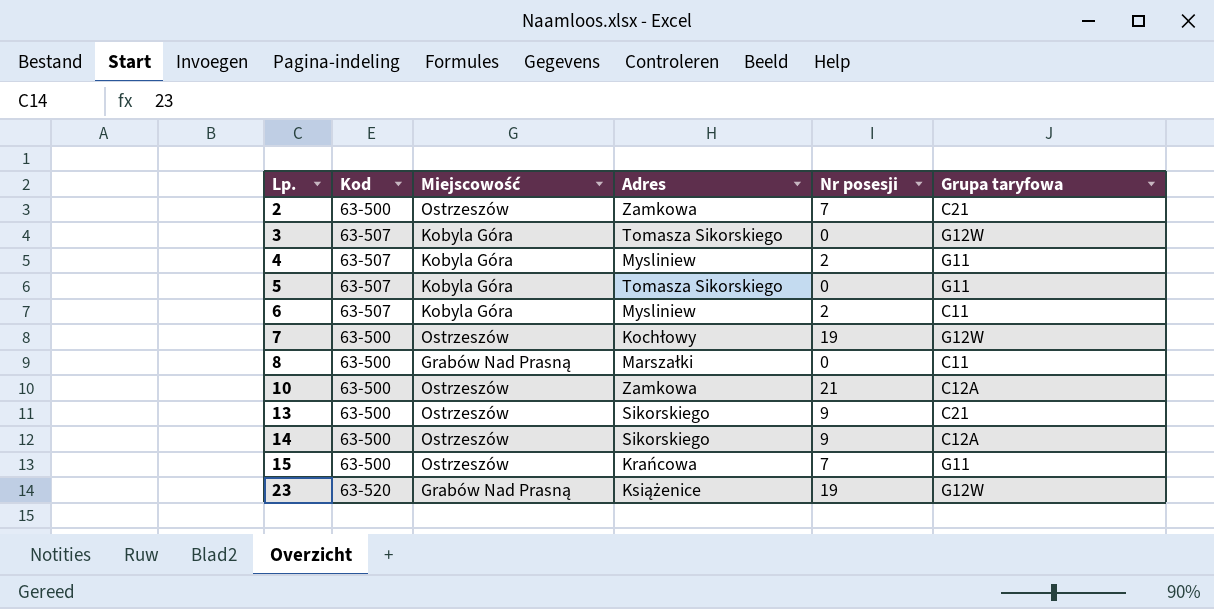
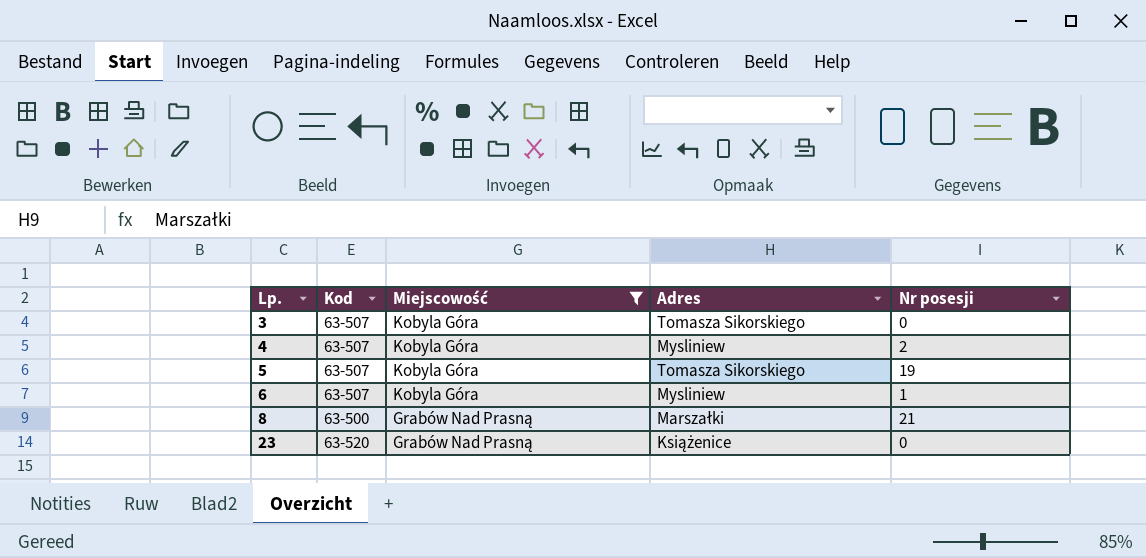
filter: none -> Miejscowość != Ostrzeszów
column Grupa taryfowa | position: 6 -> none
5 | Nr posesji: 0 -> 19
6 | Nr posesji: 2 -> 1
8 | Nr posesji: 0 -> 21
23 | Nr posesji: 19 -> 0

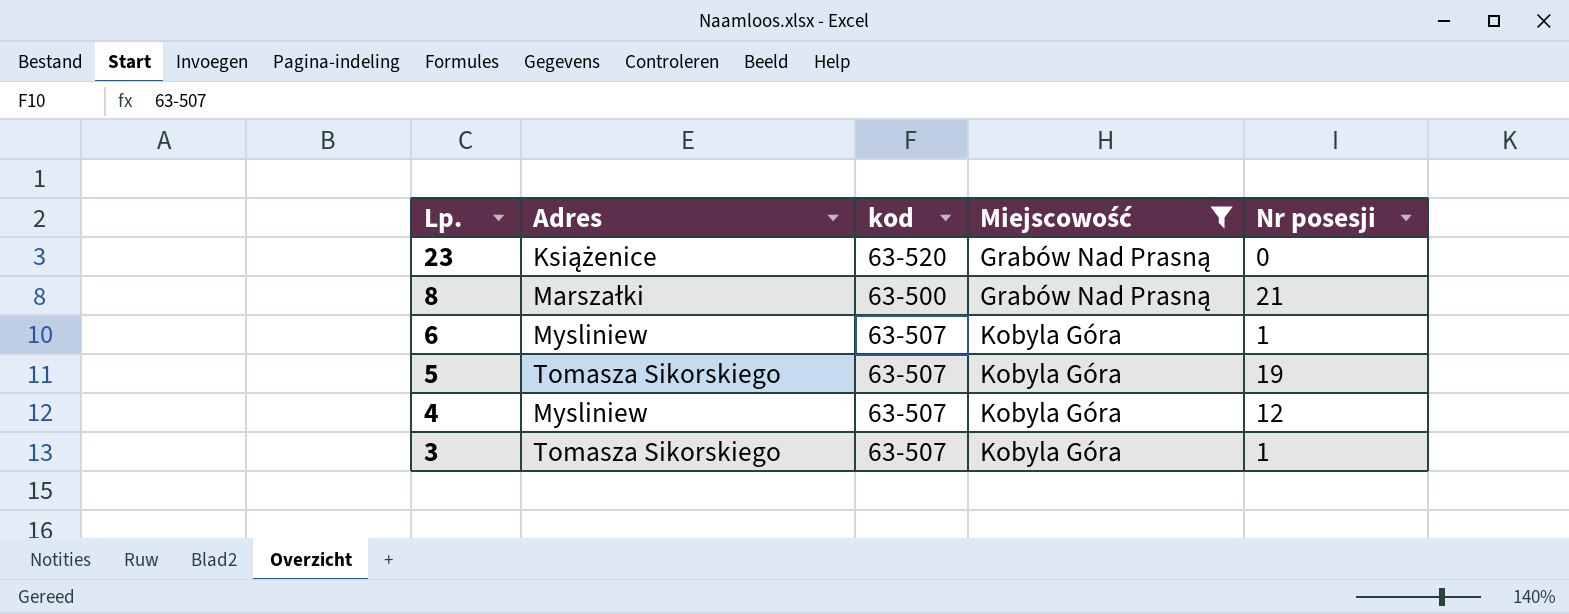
row order: Lp. ascending -> Lp. descending
column Adres | position: 4 -> 2
column name: Kod -> kod
4 | Nr posesji: 2 -> 12
3 | Nr posesji: 0 -> 1

